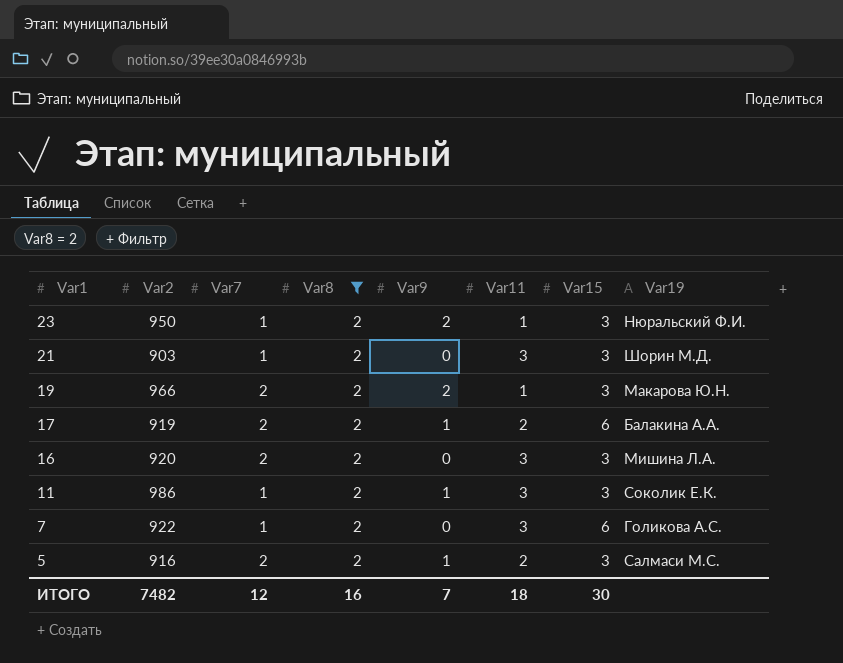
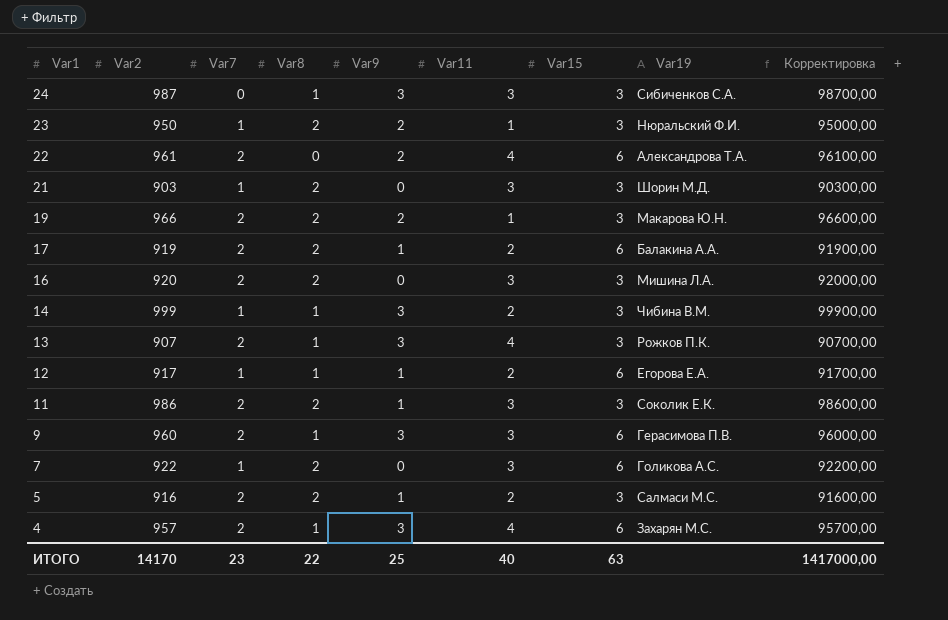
filter: Var8 = 2 -> none
column Корректировка | formula: none -> [Var2] * 100
11 | Var7: 1 -> 2
ИТОГО | Var2: 7482 -> 14170
ИТОГО | Var7: 12 -> 23
ИТОГО | Var8: 16 -> 22
ИТОГО | Var9: 7 -> 25
ИТОГО | Var11: 18 -> 40
ИТОГО | Var15: 30 -> 63

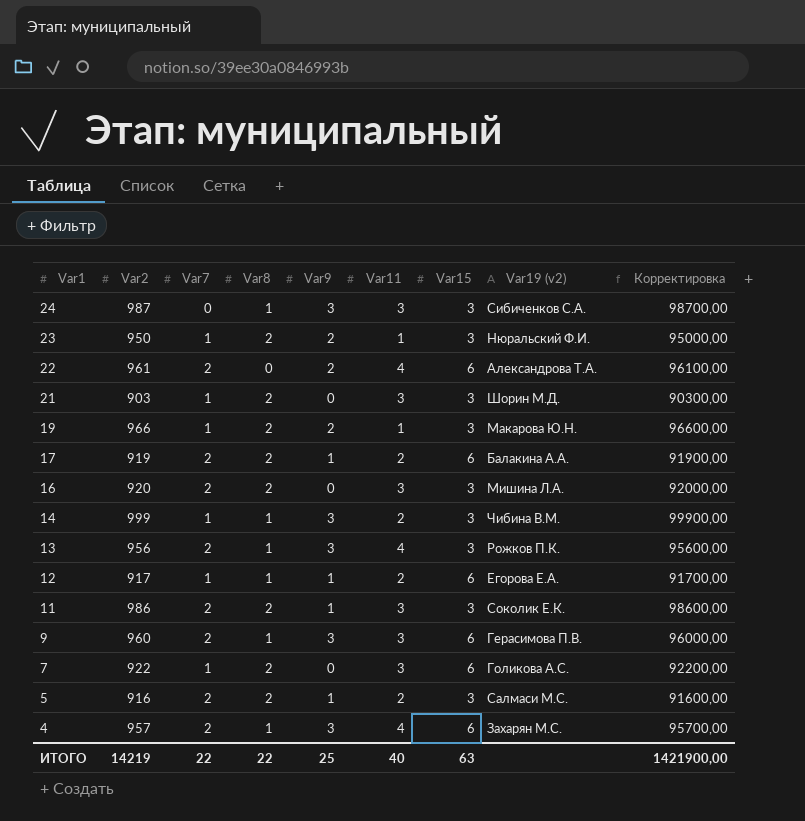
column name: Var19 -> Var19 (v2)
19 | Var7: 2 -> 1
13 | Var2: 907 -> 956
13 | Корректировка: 90700,00 -> 95600,00
ИТОГО | Var2: 14170 -> 14219
ИТОГО | Var7: 23 -> 22
ИТОГО | Корректировка: 1417000,00 -> 1421900,00

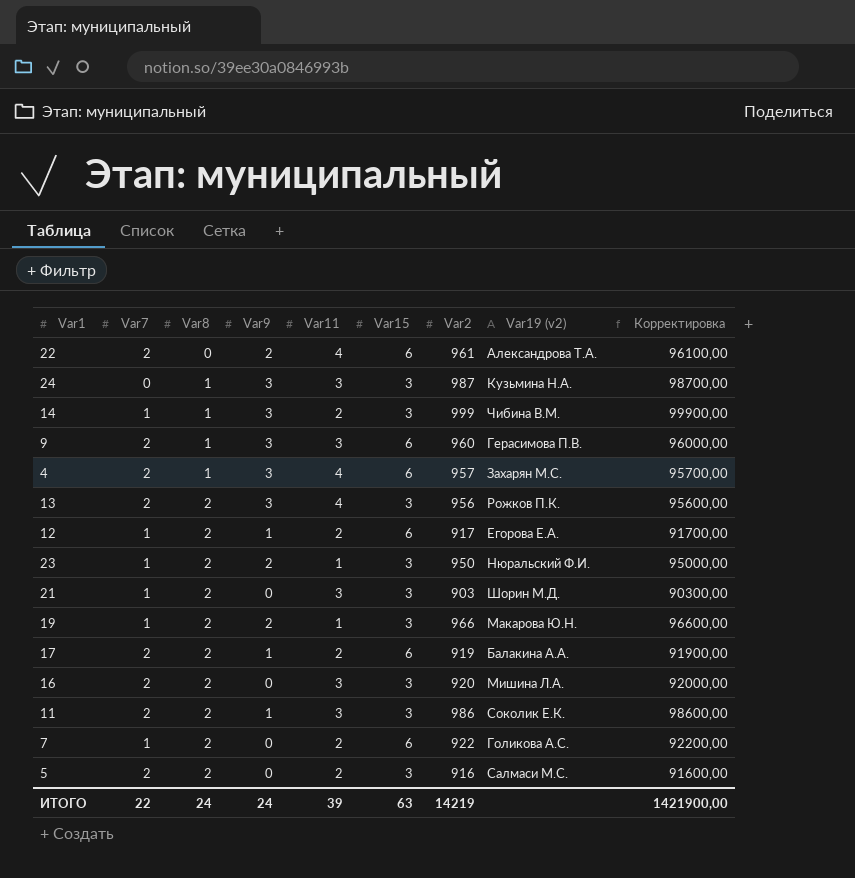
row order: Var1 descending -> Var8 ascending
column Var2 | position: 2 -> 7
24 | Var19 (v2): Сибиченков С.А. -> Кузьмина Н.А.
13 | Var8: 1 -> 2
12 | Var8: 1 -> 2
7 | Var11: 3 -> 2
5 | Var9: 1 -> 0
ИТОГО | Var8: 22 -> 24
ИТОГО | Var9: 25 -> 24
ИТОГО | Var11: 40 -> 39

